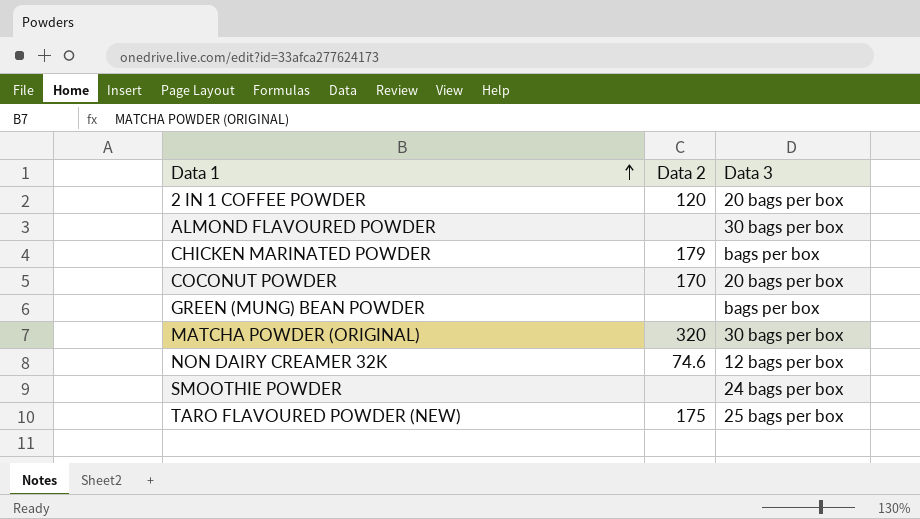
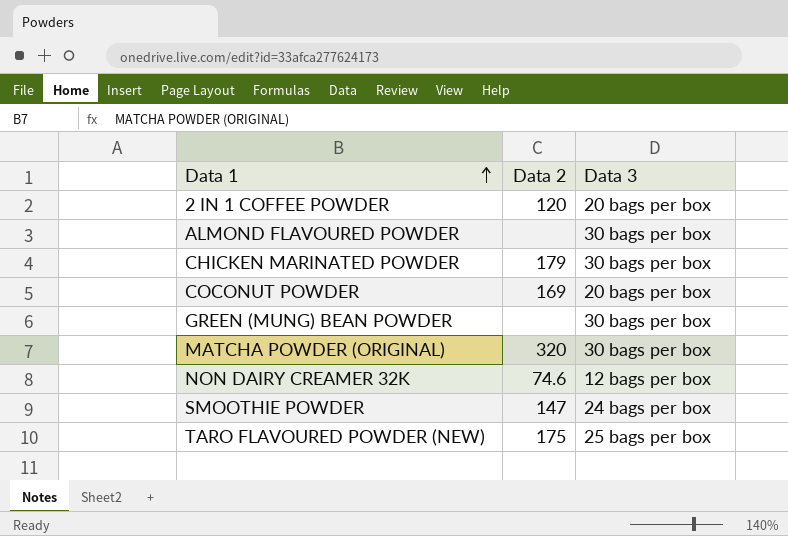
CHICKEN MARINATED POWDER | Data 3: bags per box -> 30 bags per box
COCONUT POWDER | Data 2: 170 -> 169
GREEN (MUNG) BEAN POWDER | Data 3: bags per box -> 30 bags per box
SMOOTHIE POWDER | Data 2: none -> 147

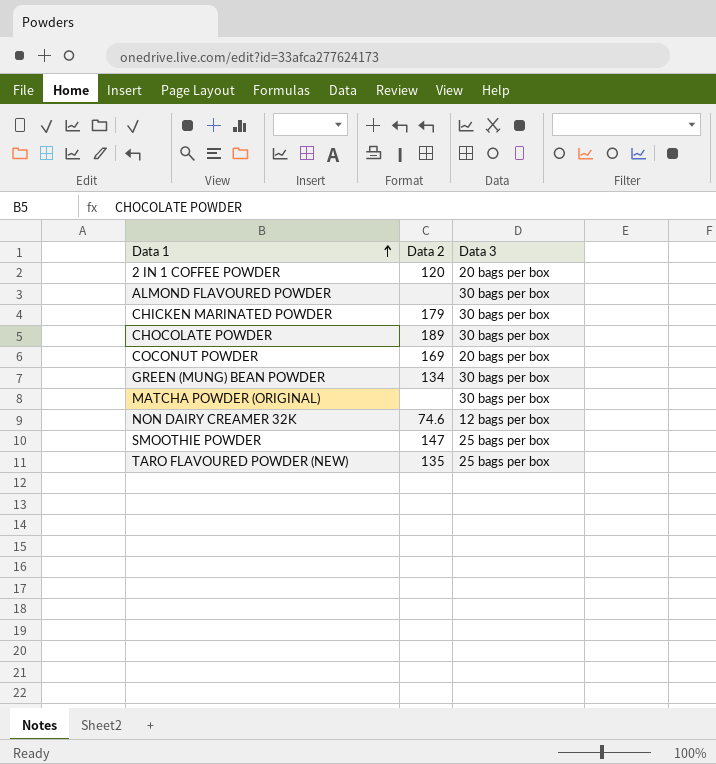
row CHOCOLATE POWDER: none -> 189 | 30 bags per box
GREEN (MUNG) BEAN POWDER | Data 2: none -> 134
MATCHA POWDER (ORIGINAL) | Data 2: 320 -> none
SMOOTHIE POWDER | Data 3: 24 bags per box -> 25 bags per box
TARO FLAVOURED POWDER (NEW) | Data 2: 175 -> 135

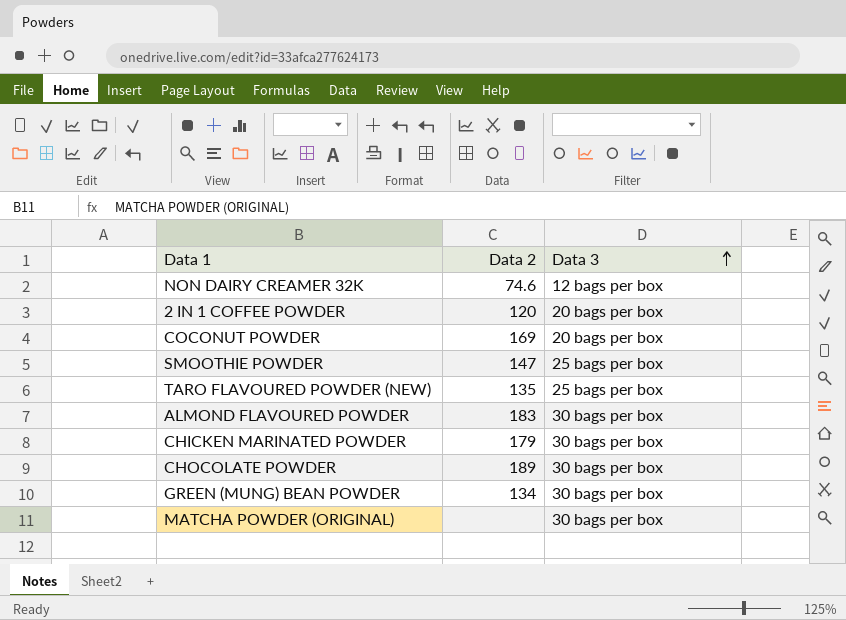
row order: Data 1 ascending -> Data 3 ascending
ALMOND FLAVOURED POWDER | Data 2: none -> 183

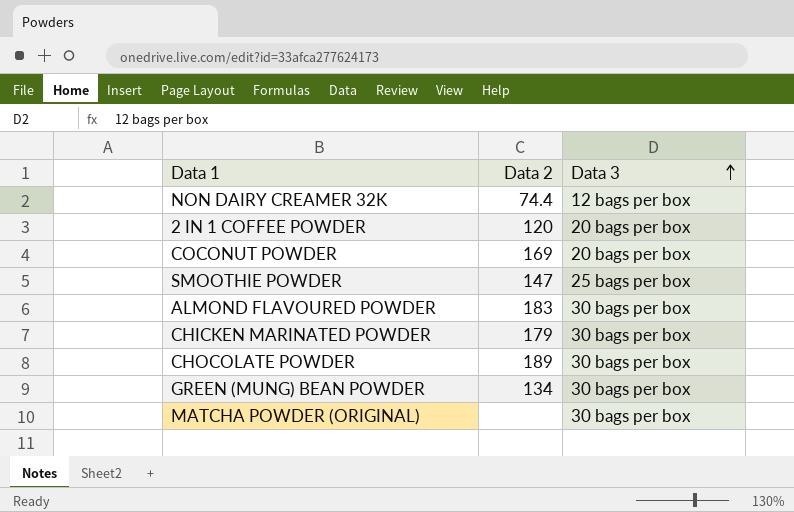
row TARO FLAVOURED POWDER (NEW): 135 | 25 bags per box -> none
NON DAIRY CREAMER 32K | Data 2: 74.6 -> 74.4

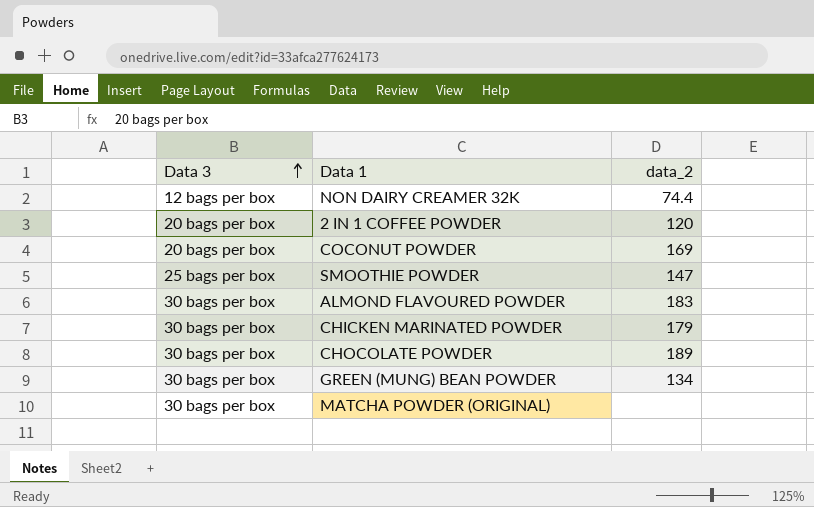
column Data 3 | position: 3 -> 1
column name: Data 2 -> data_2

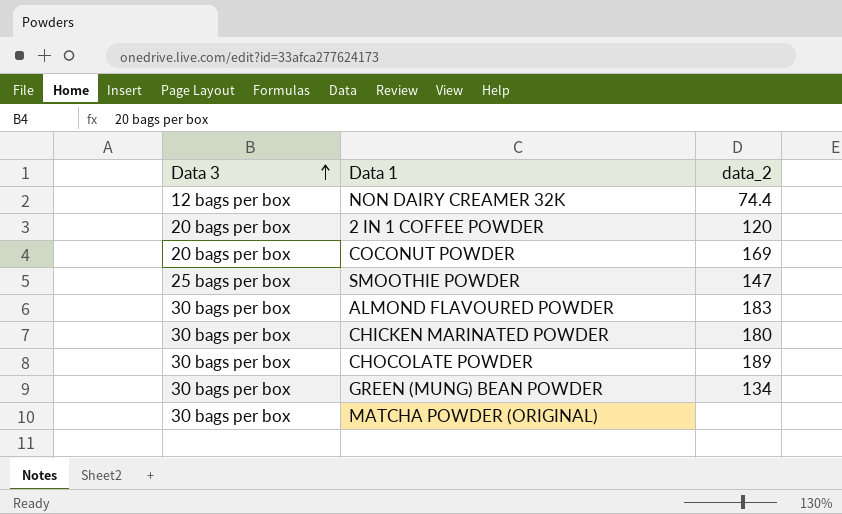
CHICKEN MARINATED POWDER | data_2: 179 -> 180

